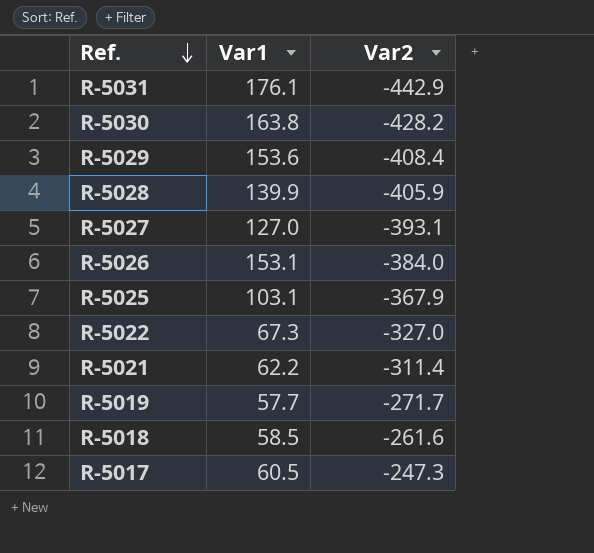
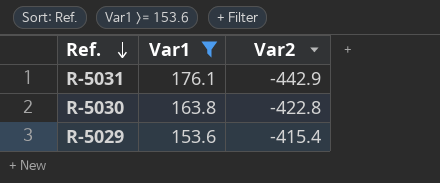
filter: none -> Var1 >= 153.6
R-5030 | Var2: -428.2 -> -422.8
R-5029 | Var2: -408.4 -> -415.4

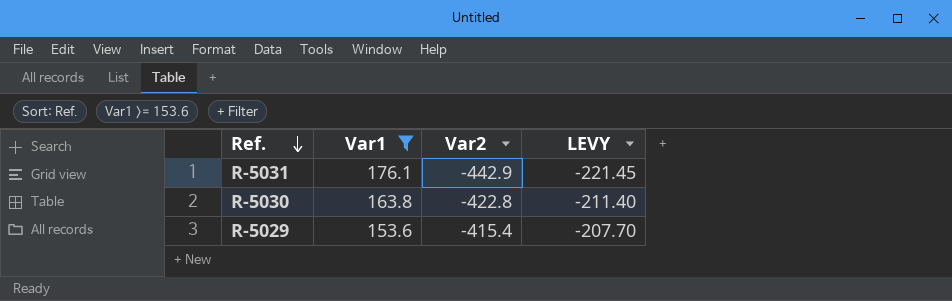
column LEVY | formula: none -> [Var2] * 0.5

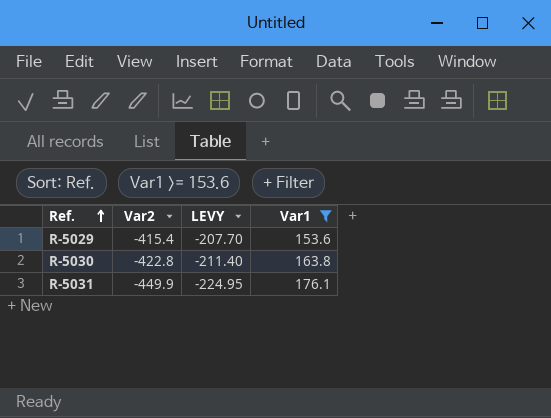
row order: Ref. descending -> Ref. ascending
column Var1 | position: 2 -> 4
R-5031 | Var2: -442.9 -> -449.9
R-5031 | LEVY: -221.45 -> -224.95

